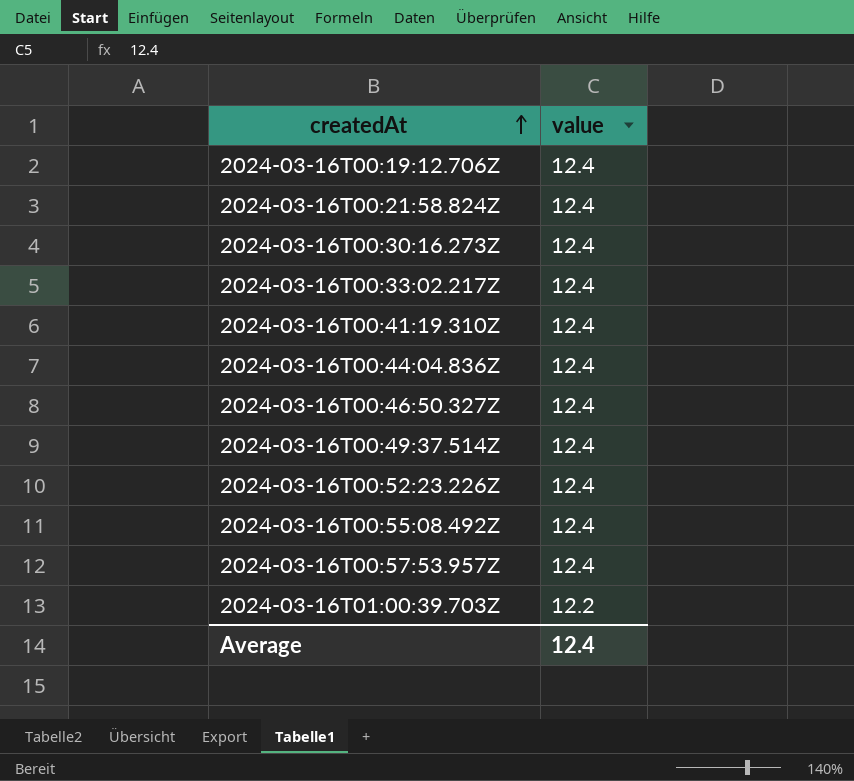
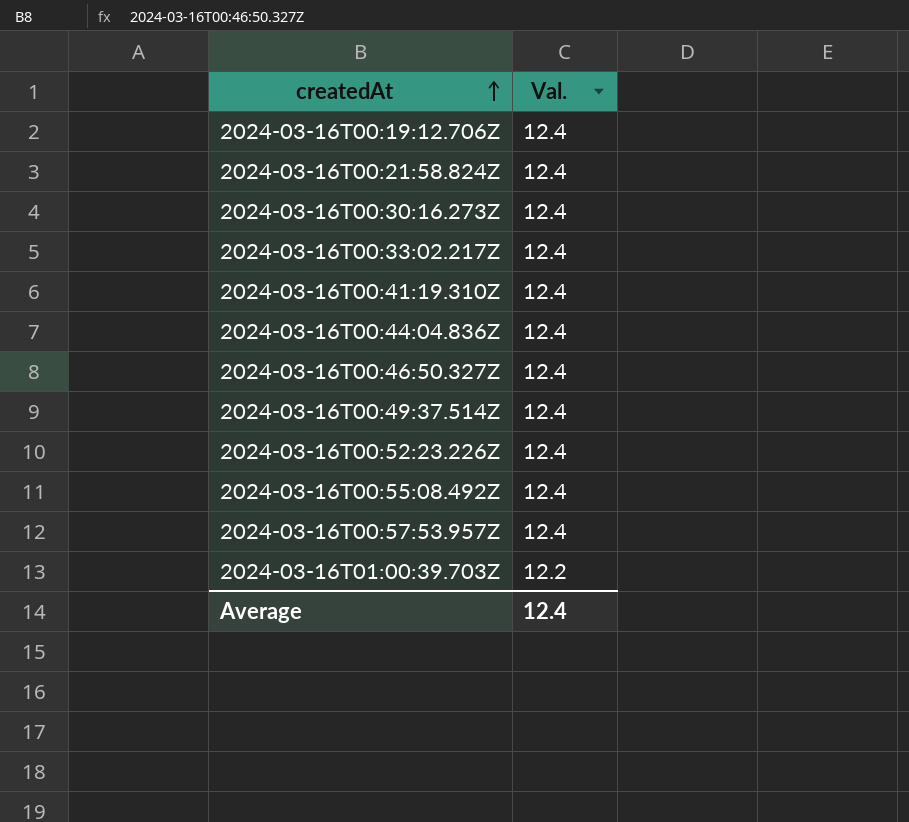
column name: value -> Val.

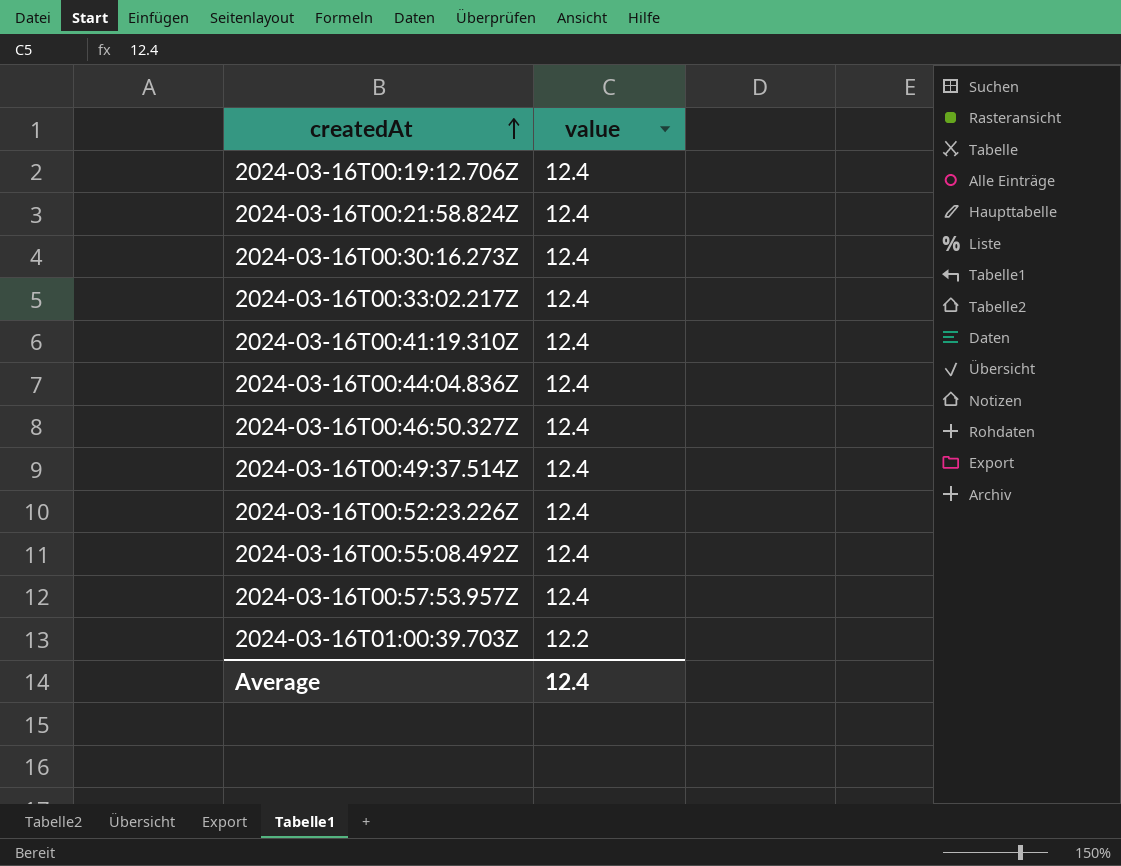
column name: Val. -> value

